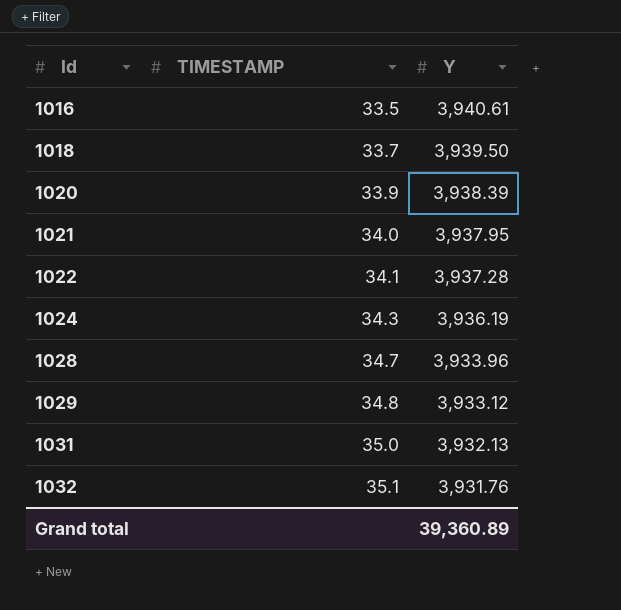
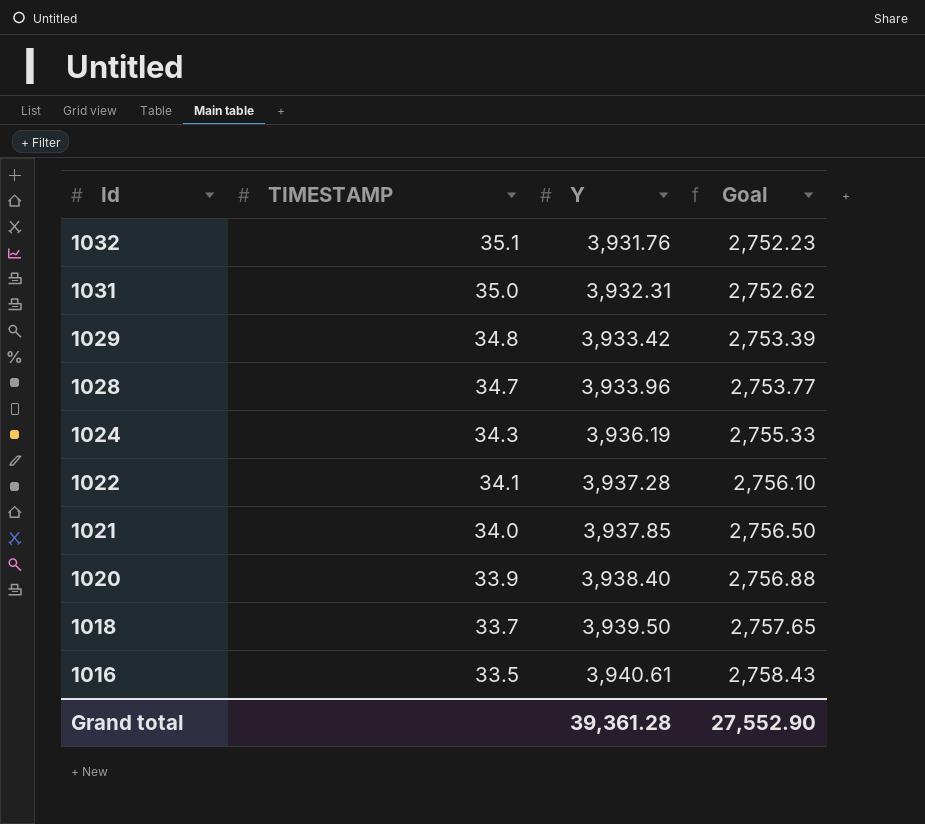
row order: Id ascending -> Id descending
column Goal | formula: none -> [Y] * 0.7
1031 | Y: 3,932.13 -> 3,932.31
1029 | Y: 3,933.12 -> 3,933.42
1021 | Y: 3,937.95 -> 3,937.85
1020 | Y: 3,938.39 -> 3,938.40
Grand total | Y: 39,360.89 -> 39,361.28

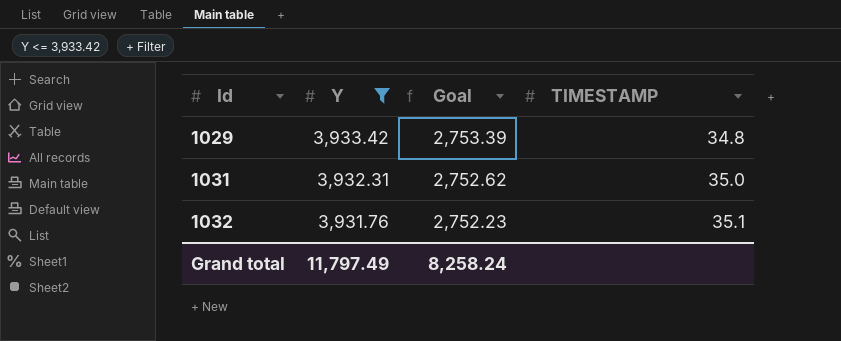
filter: none -> Y <= 3,933.42
row order: Id descending -> Id ascending
column TIMESTAMP | position: 2 -> 4
Grand total | Y: 39,361.28 -> 11,797.49
Grand total | Goal: 27,552.90 -> 8,258.24

